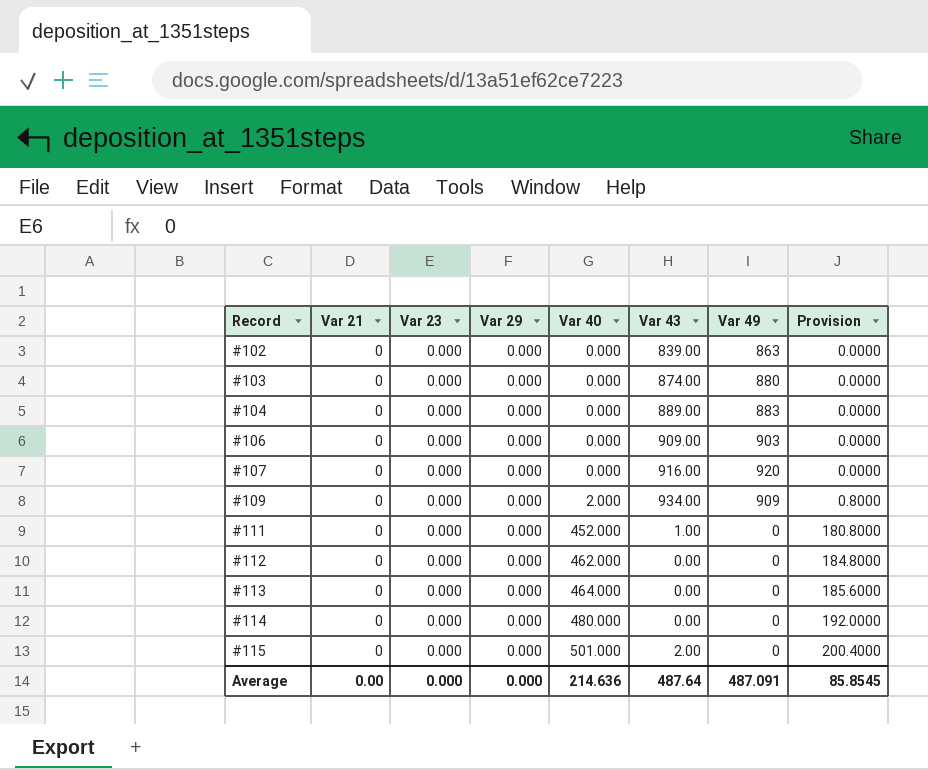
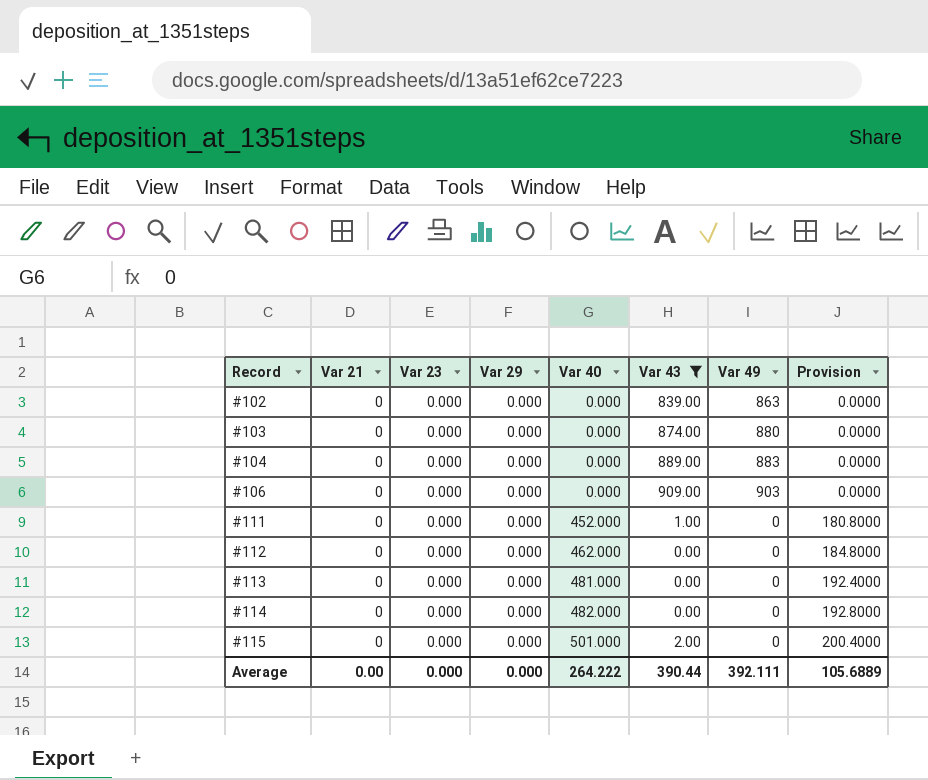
filter: none -> Var 43 <= 909.00
#113 | Var 40: 464.000 -> 481.000
#113 | Provision: 185.6000 -> 192.4000
#114 | Var 40: 480.000 -> 482.000
#114 | Provision: 192.0000 -> 192.8000
Average | Var 40: 214.636 -> 264.222
Average | Var 43: 487.64 -> 390.44
Average | Var 49: 487.091 -> 392.111
Average | Provision: 85.8545 -> 105.6889

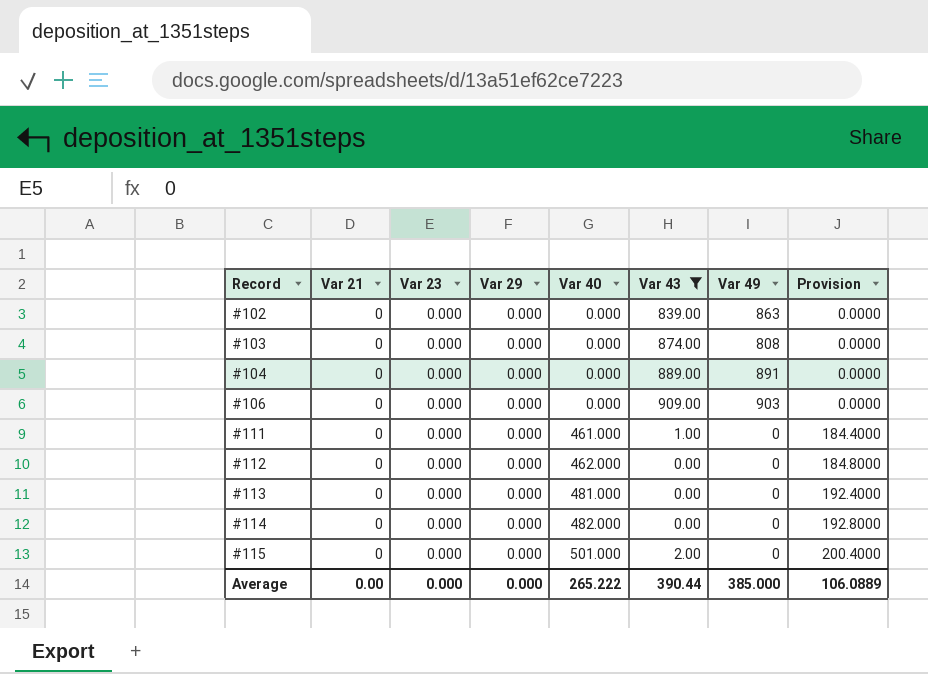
#103 | Var 49: 880 -> 808
#104 | Var 49: 883 -> 891
#111 | Var 40: 452.000 -> 461.000
#111 | Provision: 180.8000 -> 184.4000
Average | Var 40: 264.222 -> 265.222
Average | Var 49: 392.111 -> 385.000
Average | Provision: 105.6889 -> 106.0889

